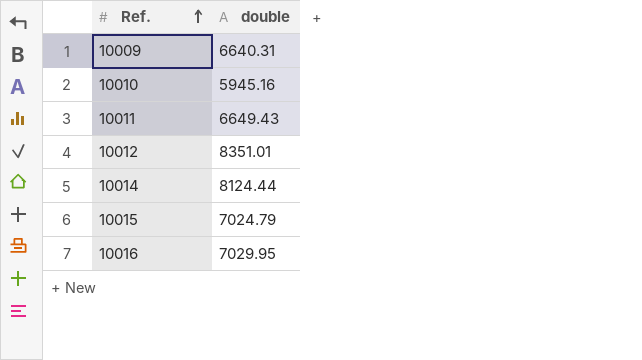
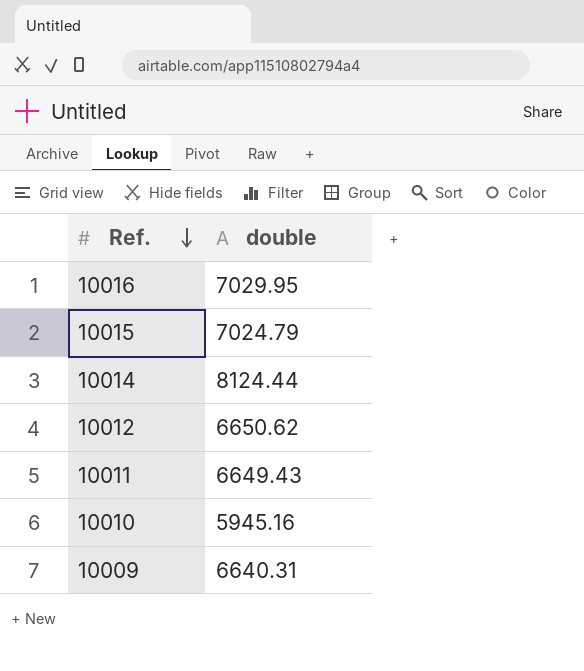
row order: Ref. ascending -> Ref. descending
10012 | double: 8351.01 -> 6650.62

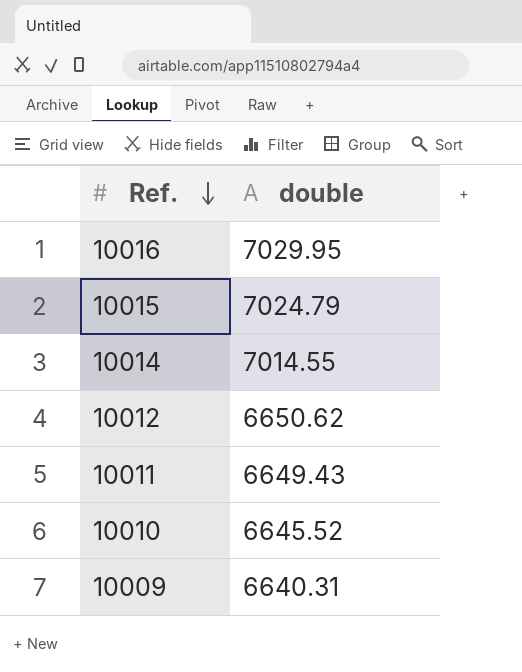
10014 | double: 8124.44 -> 7014.55
10010 | double: 5945.16 -> 6645.52

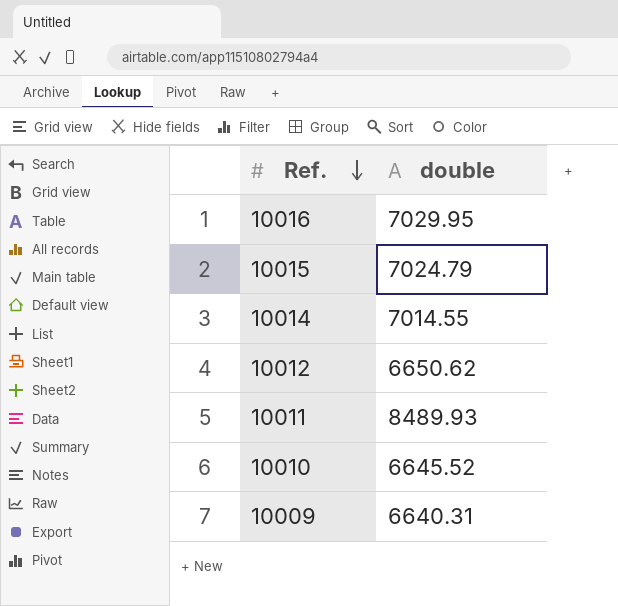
10011 | double: 6649.43 -> 8489.93

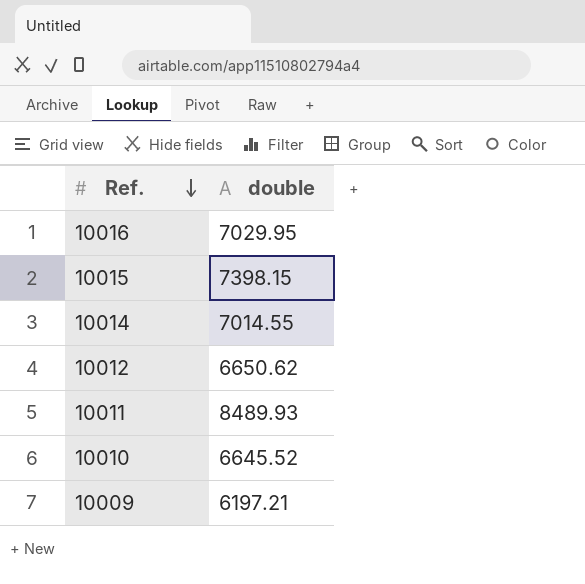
10015 | double: 7024.79 -> 7398.15
10009 | double: 6640.31 -> 6197.21

